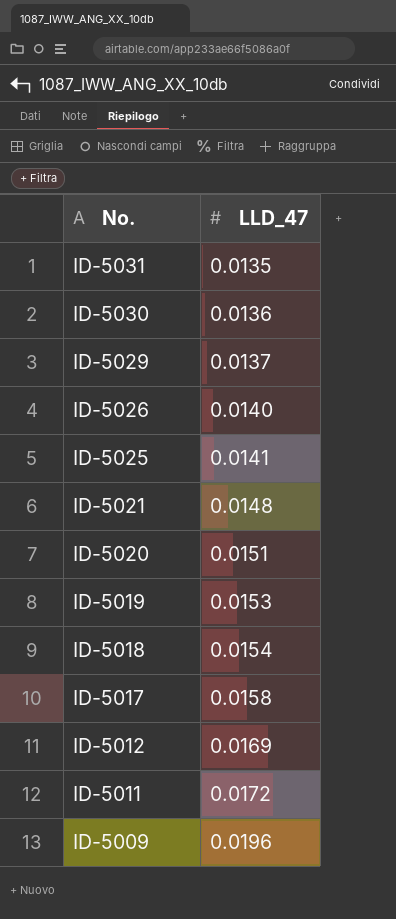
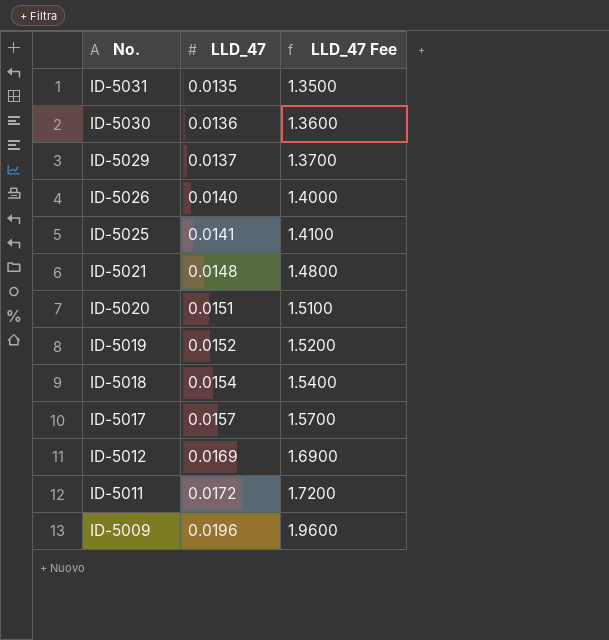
column LLD_47 Fee | formula: none -> [LLD_47] * 100
ID-5019 | LLD_47: 0.0153 -> 0.0152
ID-5017 | LLD_47: 0.0158 -> 0.0157

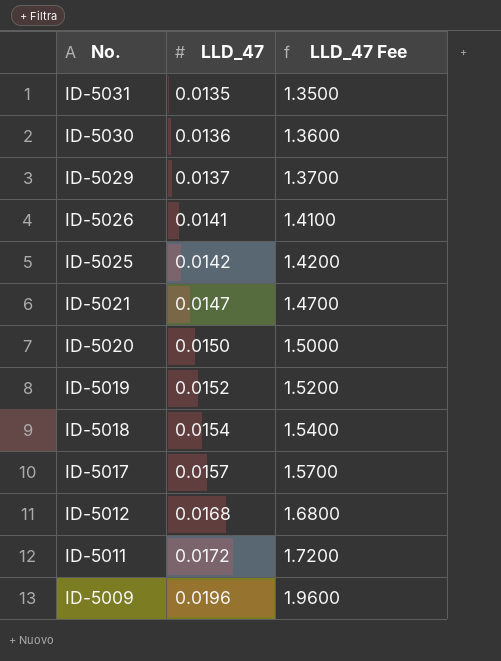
ID-5026 | LLD_47: 0.0140 -> 0.0141
ID-5026 | LLD_47 Fee: 1.4000 -> 1.4100
ID-5025 | LLD_47: 0.0141 -> 0.0142
ID-5025 | LLD_47 Fee: 1.4100 -> 1.4200
ID-5021 | LLD_47: 0.0148 -> 0.0147
ID-5021 | LLD_47 Fee: 1.4800 -> 1.4700
ID-5020 | LLD_47: 0.0151 -> 0.0150
ID-5020 | LLD_47 Fee: 1.5100 -> 1.5000
ID-5012 | LLD_47: 0.0169 -> 0.0168
ID-5012 | LLD_47 Fee: 1.6900 -> 1.6800

